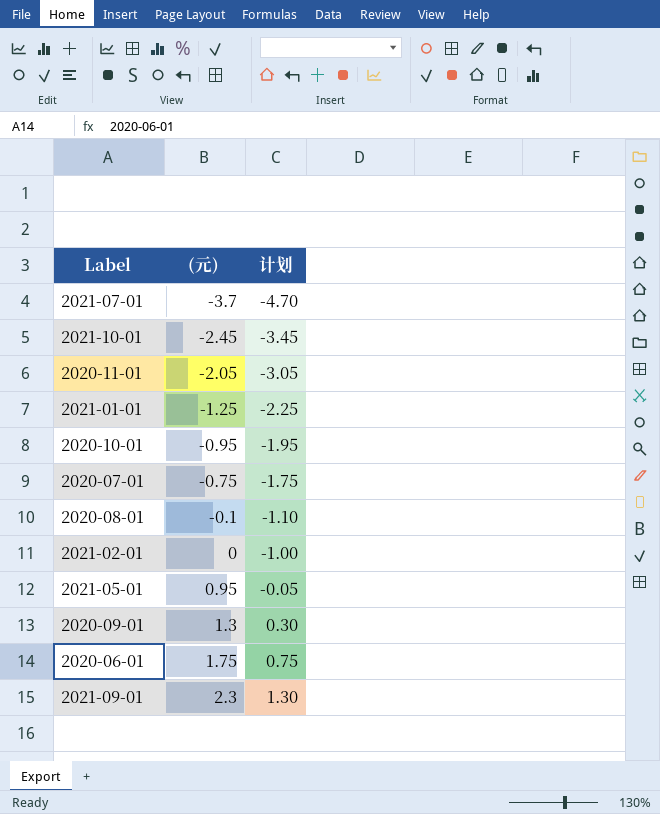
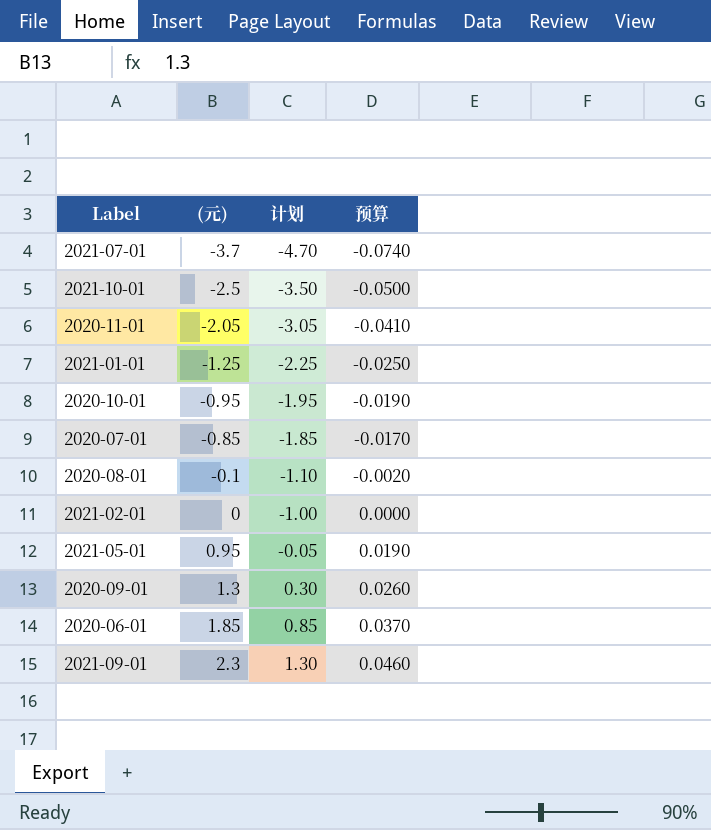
column 预算 | formula: none -> [(元)] * 0.02
2021-10-01 | (元): -2.45 -> -2.5
2021-10-01 | 计划: -3.45 -> -3.50
2020-07-01 | (元): -0.75 -> -0.85
2020-07-01 | 计划: -1.75 -> -1.85
2020-06-01 | (元): 1.75 -> 1.85
2020-06-01 | 计划: 0.75 -> 0.85

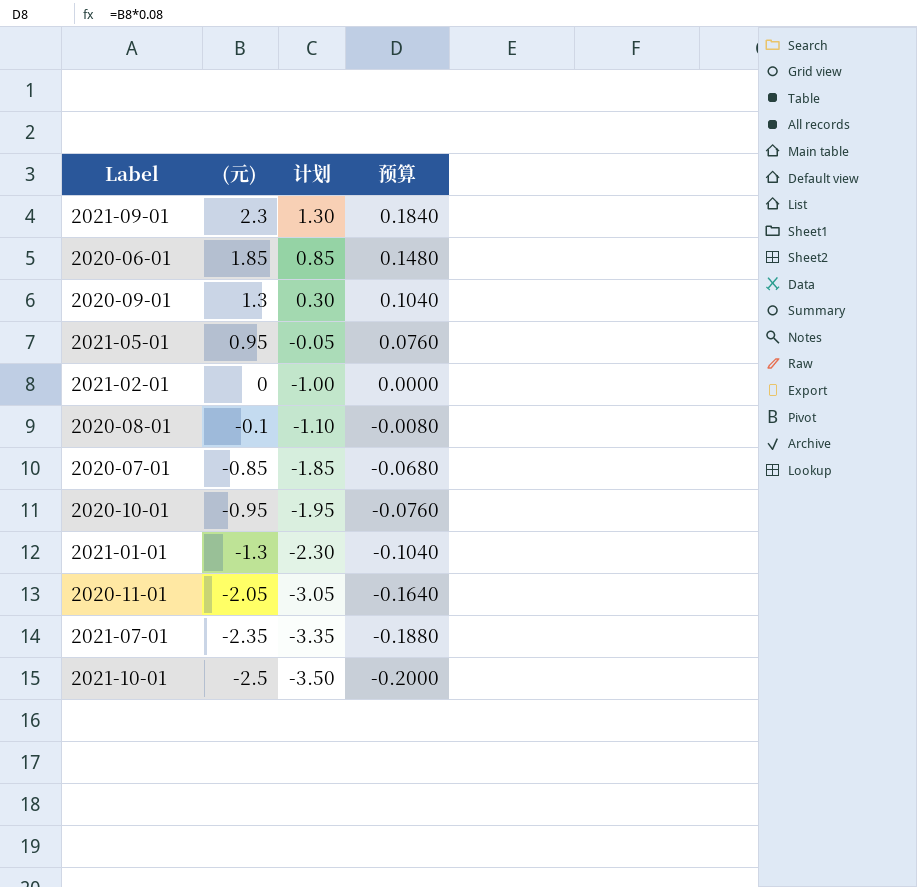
row order: (元) ascending -> (元) descending
column 预算 | formula: [(元)] * 0.02 -> [(元)] * 0.08
2021-01-01 | (元): -1.25 -> -1.3
2021-01-01 | 计划: -2.25 -> -2.30
2021-07-01 | (元): -3.7 -> -2.35
2021-07-01 | 计划: -4.70 -> -3.35

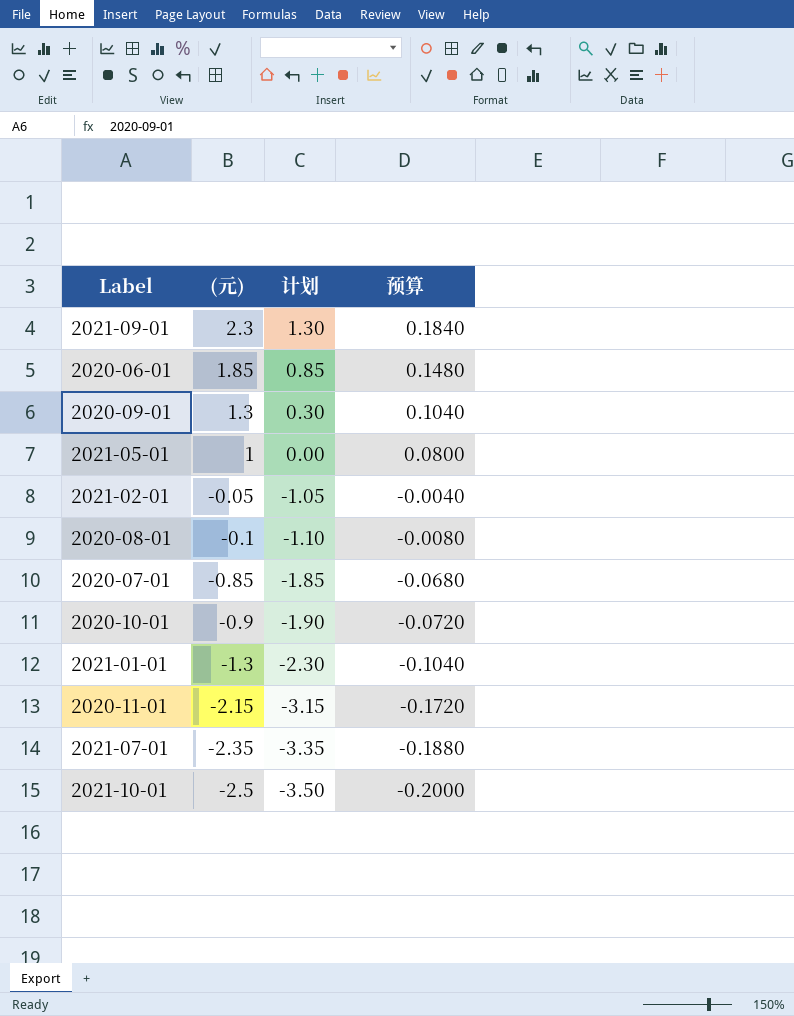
2021-05-01 | (元): 0.95 -> 1
2021-05-01 | 计划: -0.05 -> 0.00
2021-05-01 | 预算: 0.0760 -> 0.0800
2021-02-01 | (元): 0 -> -0.05
2021-02-01 | 计划: -1.00 -> -1.05
2021-02-01 | 预算: 0.0000 -> -0.0040
2020-10-01 | (元): -0.95 -> -0.9
2020-10-01 | 计划: -1.95 -> -1.90
2020-10-01 | 预算: -0.0760 -> -0.0720
2020-11-01 | (元): -2.05 -> -2.15
2020-11-01 | 计划: -3.05 -> -3.15
2020-11-01 | 预算: -0.1640 -> -0.1720

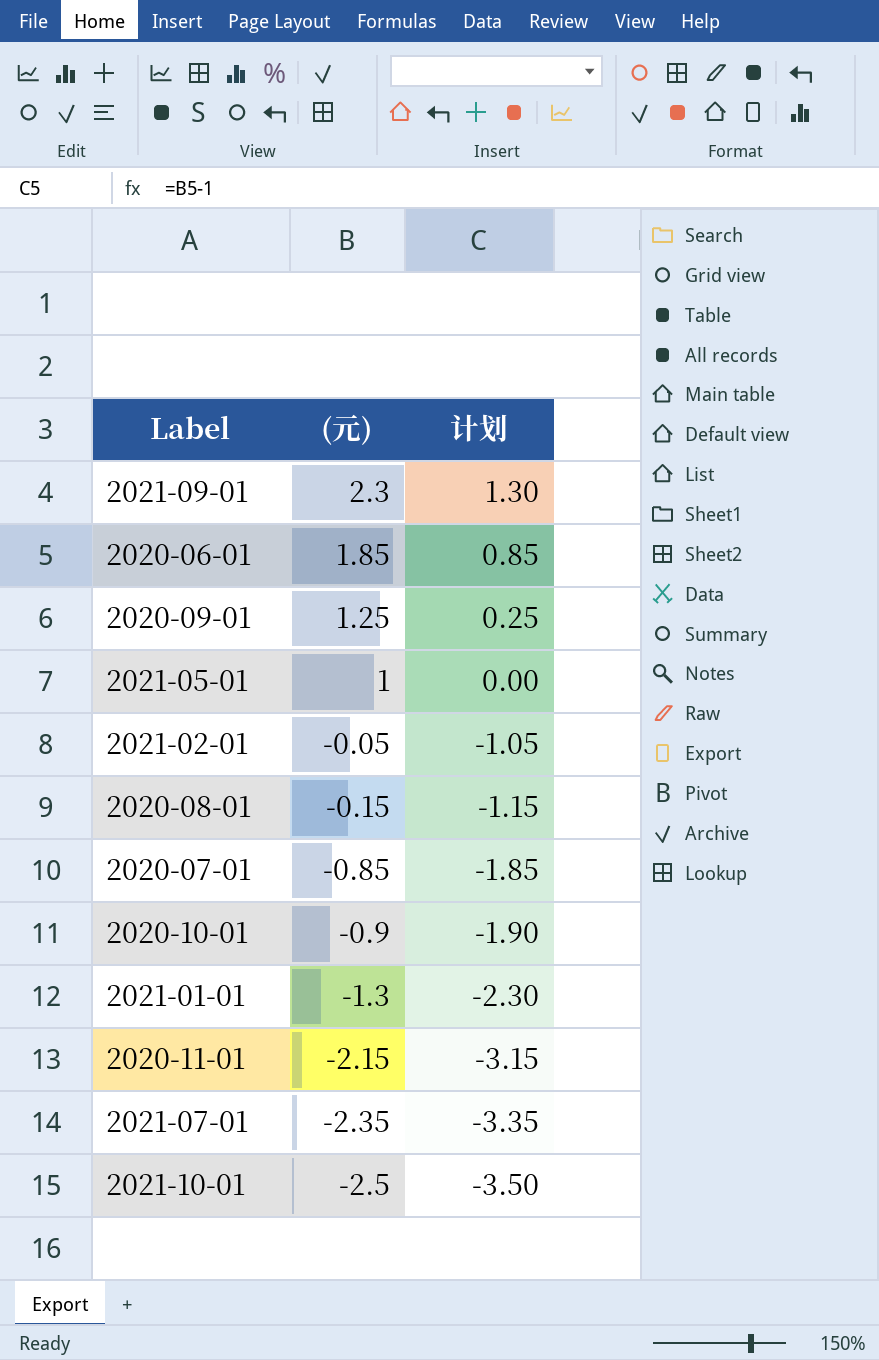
column 预算 | formula: [(元)] * 0.08 -> none
2020-09-01 | (元): 1.3 -> 1.25
2020-09-01 | 计划: 0.30 -> 0.25
2020-08-01 | (元): -0.1 -> -0.15
2020-08-01 | 计划: -1.10 -> -1.15

